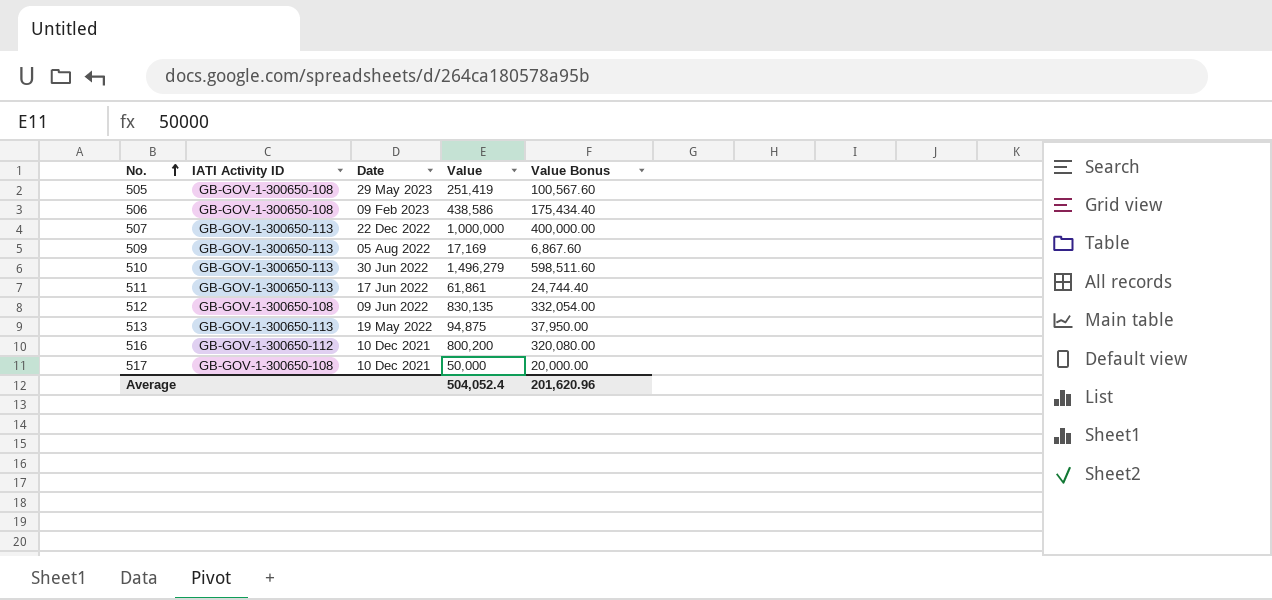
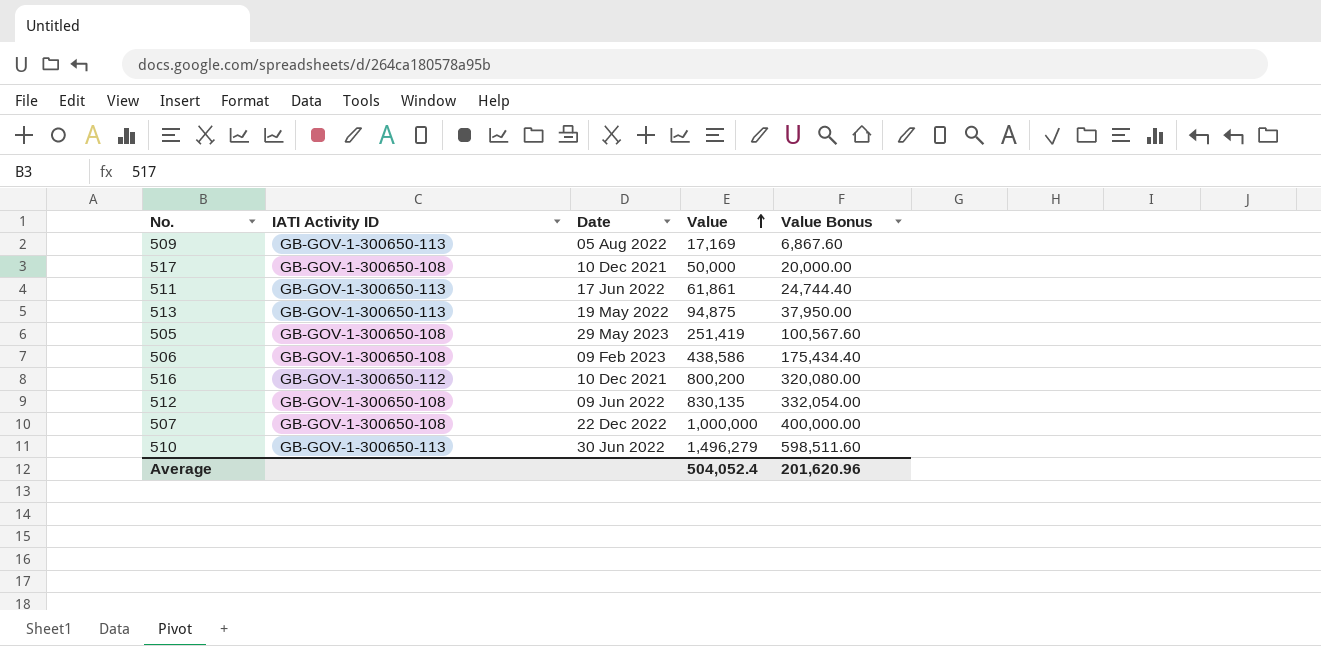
row order: No. ascending -> Value ascending
507 | IATI Activity ID: GB-GOV-1-300650-113 -> GB-GOV-1-300650-108

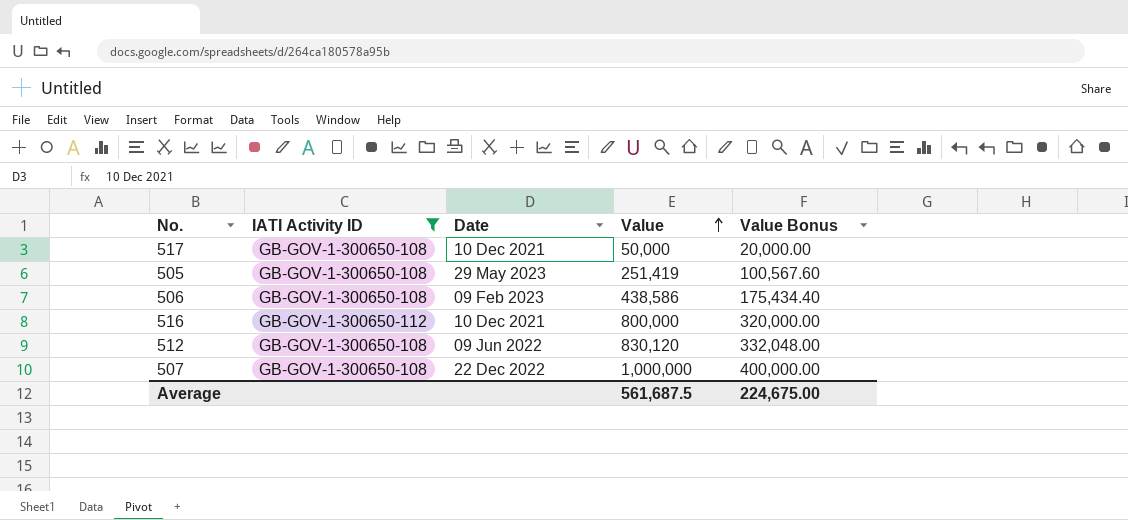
filter: none -> IATI Activity ID != GB-GOV-1-300650-113
516 | Value: 800,200 -> 800,000
516 | Value Bonus: 320,080.00 -> 320,000.00
512 | Value: 830,135 -> 830,120
512 | Value Bonus: 332,054.00 -> 332,048.00
Average | Value: 504,052.4 -> 561,687.5
Average | Value Bonus: 201,620.96 -> 224,675.00

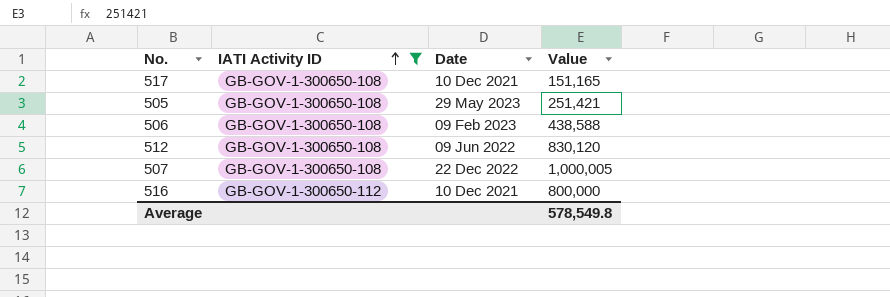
row order: Value ascending -> IATI Activity ID ascending
column Value Bonus | formula: [Value] * 0.4 -> none
517 | Value: 50,000 -> 151,165
505 | Value: 251,419 -> 251,421
506 | Value: 438,586 -> 438,588
507 | Value: 1,000,000 -> 1,000,005
Average | Value: 561,687.5 -> 578,549.8

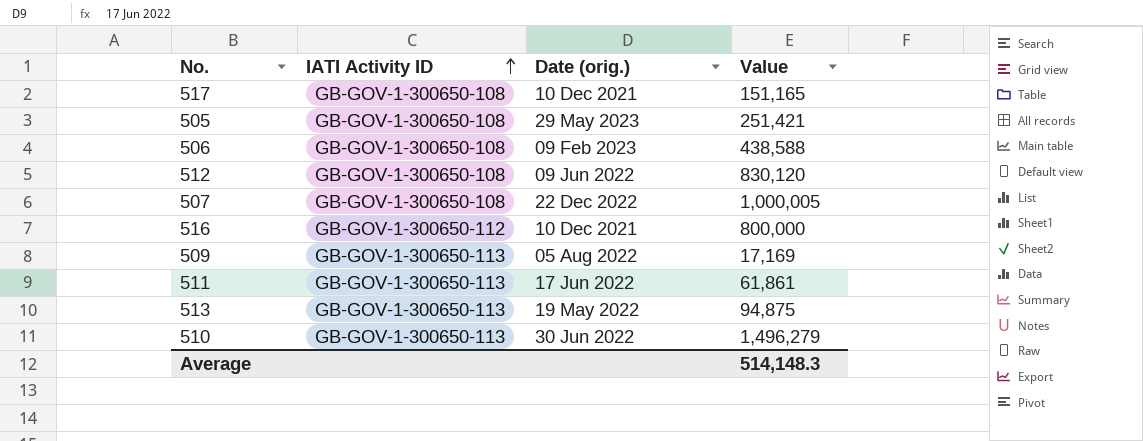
filter: IATI Activity ID != GB-GOV-1-300650-113 -> none
column name: Date -> Date (orig.)
Average | Value: 578,549.8 -> 514,148.3

